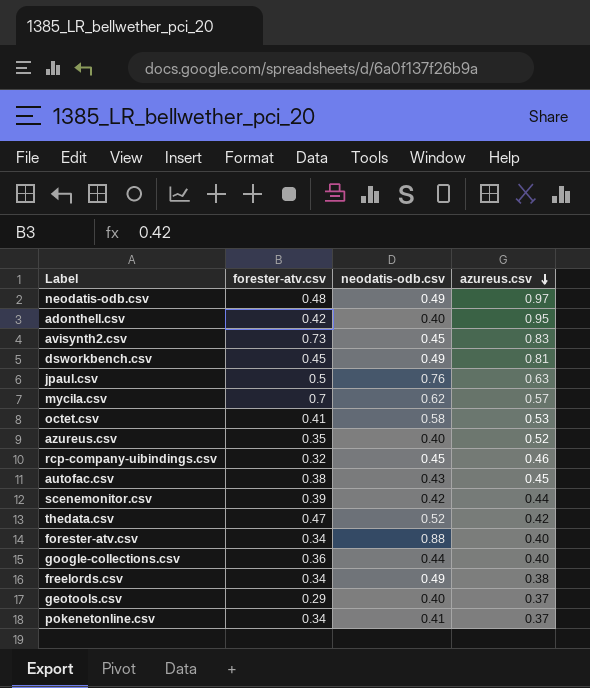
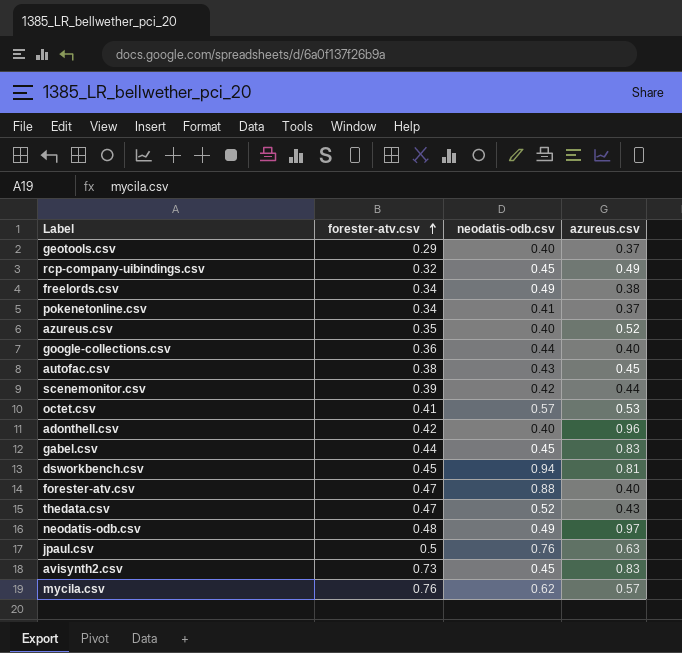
row order: azureus.csv descending -> forester-atv.csv ascending
rcp-company-uibindings.csv | azureus.csv: 0.46 -> 0.49
octet.csv | neodatis-odb.csv: 0.58 -> 0.57
adonthell.csv | azureus.csv: 0.95 -> 0.96
row gabel.csv: none -> 0.44 | 0.45 | 0.83
dsworkbench.csv | neodatis-odb.csv: 0.49 -> 0.94
forester-atv.csv | forester-atv.csv: 0.34 -> 0.47
thedata.csv | azureus.csv: 0.42 -> 0.43
mycila.csv | forester-atv.csv: 0.7 -> 0.76

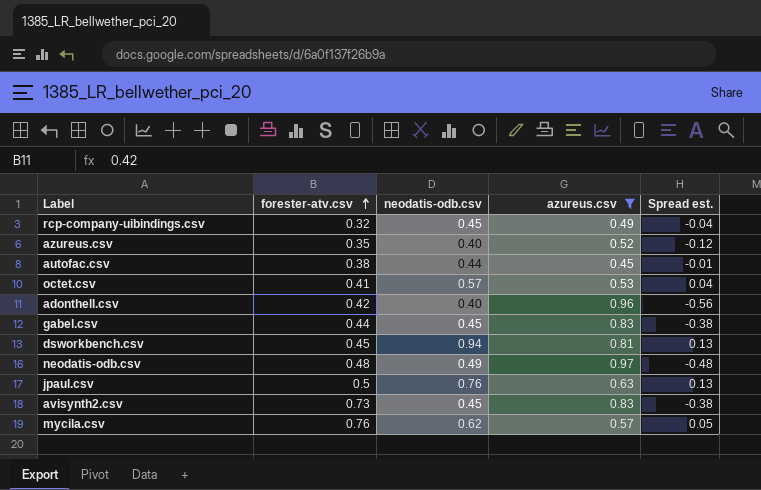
filter: none -> azureus.csv >= 0.45
column Spread est. | formula: none -> [neodatis-odb.csv] - [azureus.csv]
autofac.csv | neodatis-odb.csv: 0.43 -> 0.44

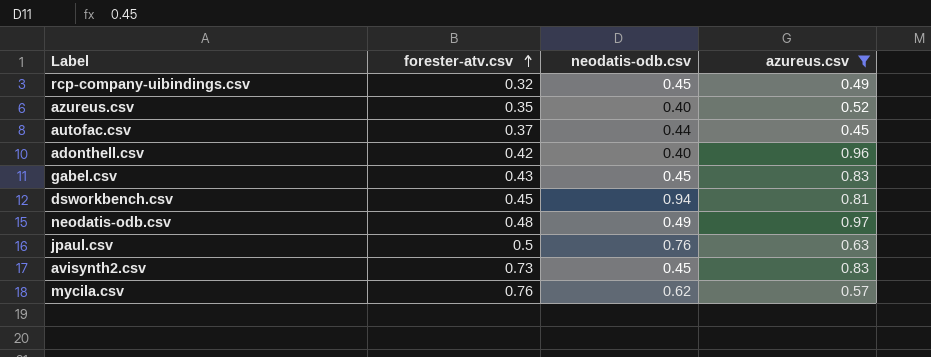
column Spread est. | formula: [neodatis-odb.csv] - [azureus.csv] -> none
row octet.csv: 0.41 | 0.57 | 0.53 | 0.04 -> none
autofac.csv | forester-atv.csv: 0.38 -> 0.37
gabel.csv | forester-atv.csv: 0.44 -> 0.43

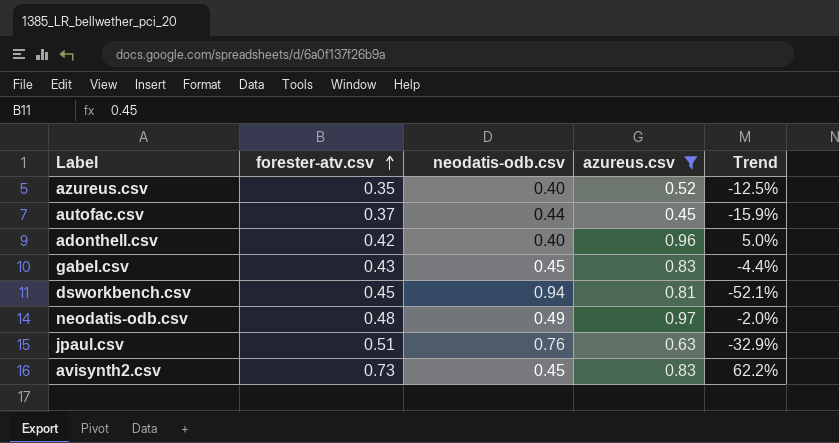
column Trend | formula: none -> ([forester-atv.csv] - [neodatis-odb.csv]) / [neodatis-odb.csv]
row rcp-company-uibindings.csv: 0.32 | 0.45 | 0.49 -> none
row mycila.csv: 0.76 | 0.62 | 0.57 -> none
jpaul.csv | forester-atv.csv: 0.5 -> 0.51

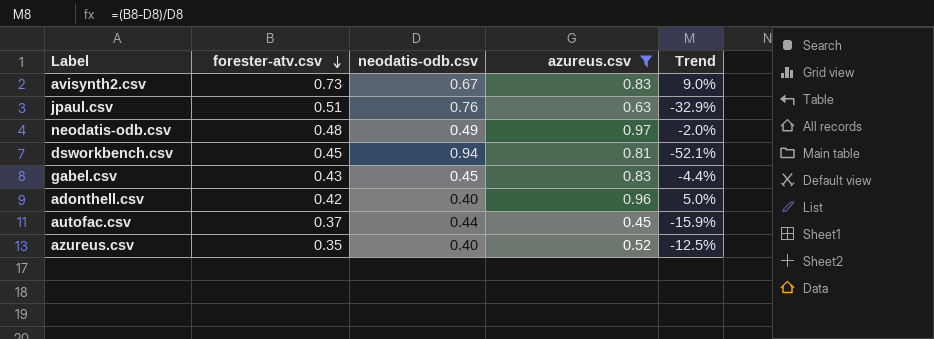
row order: forester-atv.csv ascending -> forester-atv.csv descending
avisynth2.csv | neodatis-odb.csv: 0.45 -> 0.67
avisynth2.csv | Trend: 62.2% -> 9.0%

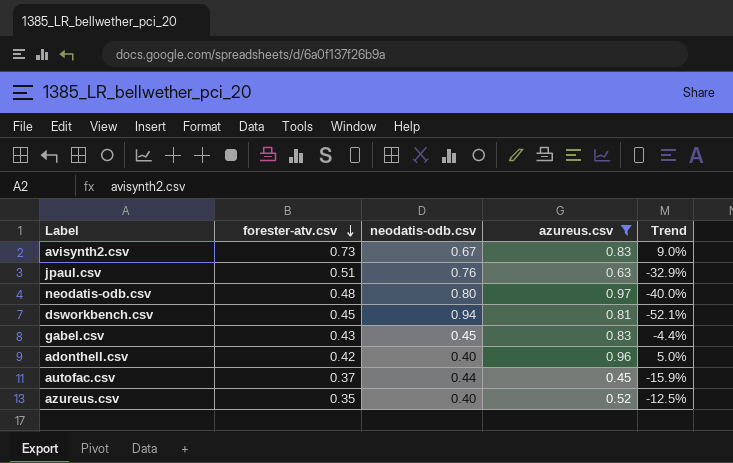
neodatis-odb.csv | neodatis-odb.csv: 0.49 -> 0.80
neodatis-odb.csv | Trend: -2.0% -> -40.0%

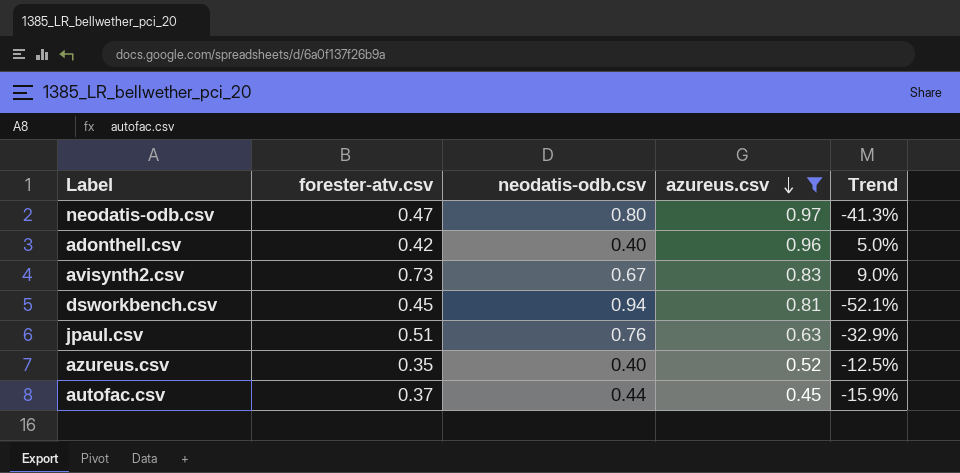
row order: forester-atv.csv descending -> azureus.csv descending
row gabel.csv: 0.43 | 0.45 | 0.83 | -4.4% -> none
neodatis-odb.csv | forester-atv.csv: 0.48 -> 0.47
neodatis-odb.csv | Trend: -40.0% -> -41.3%

